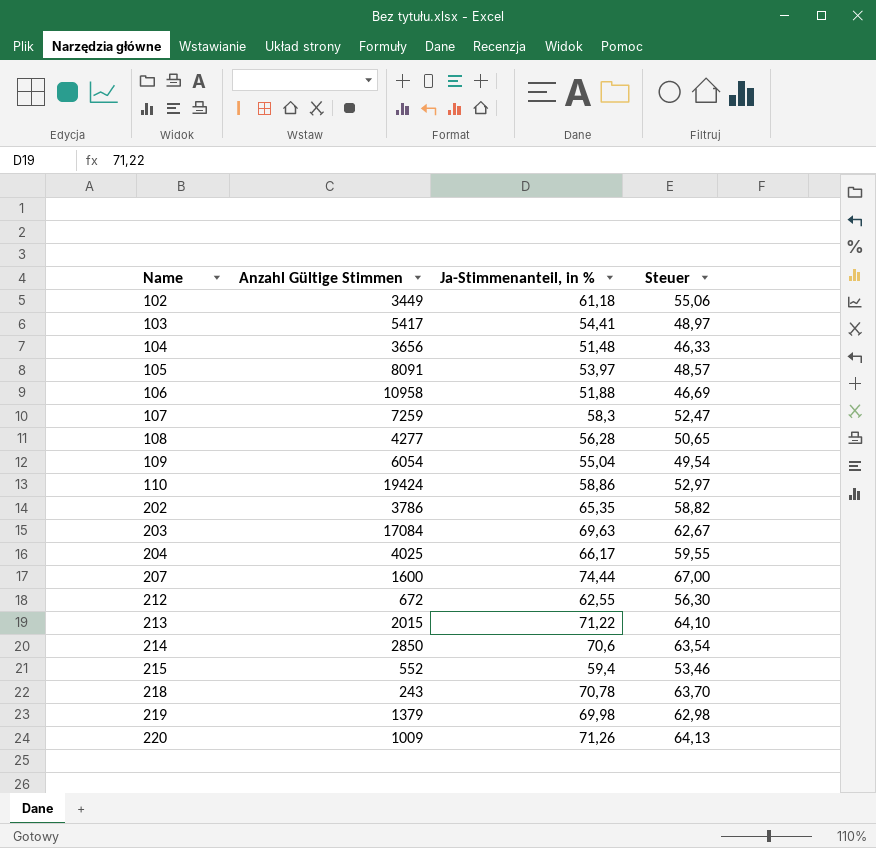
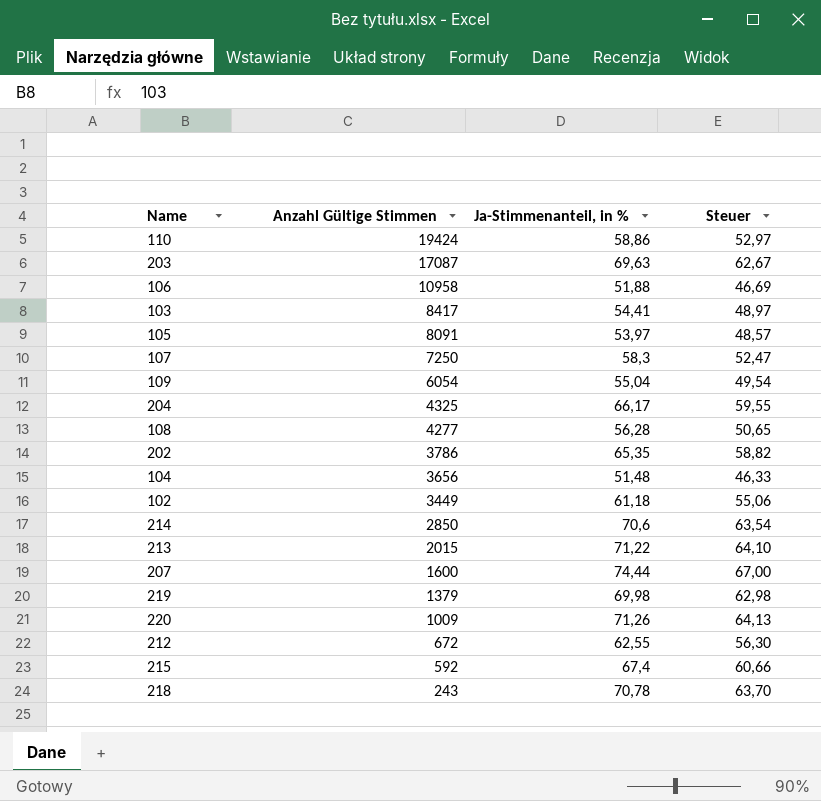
row order: Name ascending -> Anzahl Gültige Stimmen descending
203 | Anzahl Gültige Stimmen: 17084 -> 17087
103 | Anzahl Gültige Stimmen: 5417 -> 8417
107 | Anzahl Gültige Stimmen: 7259 -> 7250
204 | Anzahl Gültige Stimmen: 4025 -> 4325
215 | Anzahl Gültige Stimmen: 552 -> 592
215 | Ja-Stimmenanteil, in %: 59,4 -> 67,4
215 | Steuer: 53,46 -> 60,66

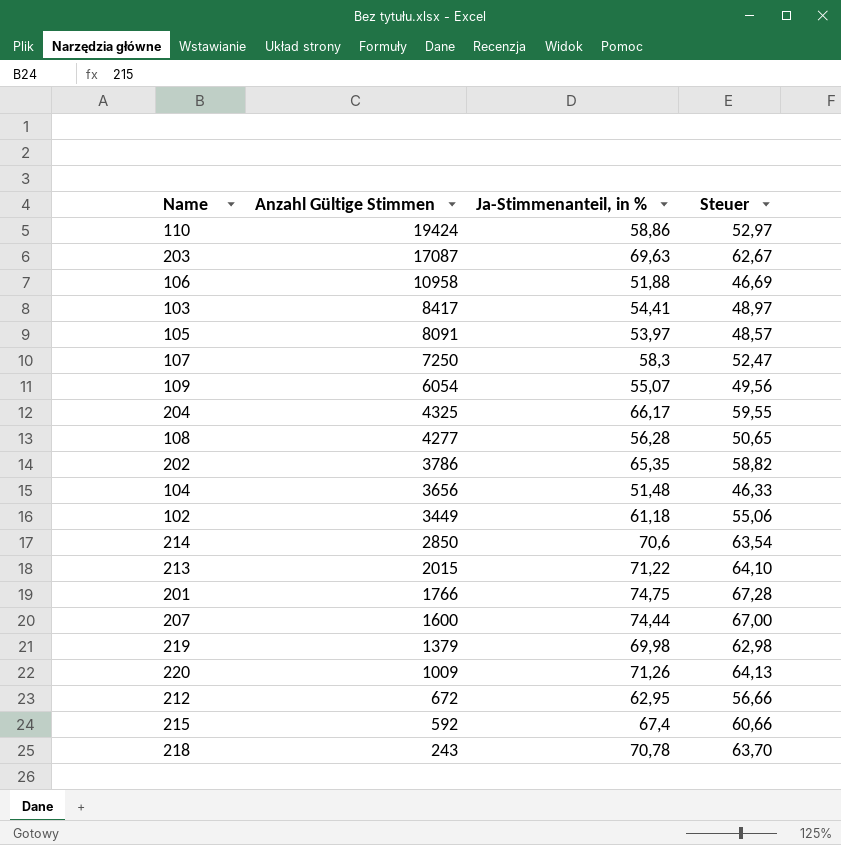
109 | Ja-Stimmenanteil, in %: 55,04 -> 55,07
109 | Steuer: 49,54 -> 49,56
row 201: none -> 1766 | 74,75 | 67,28
212 | Ja-Stimmenanteil, in %: 62,55 -> 62,95
212 | Steuer: 56,30 -> 56,66

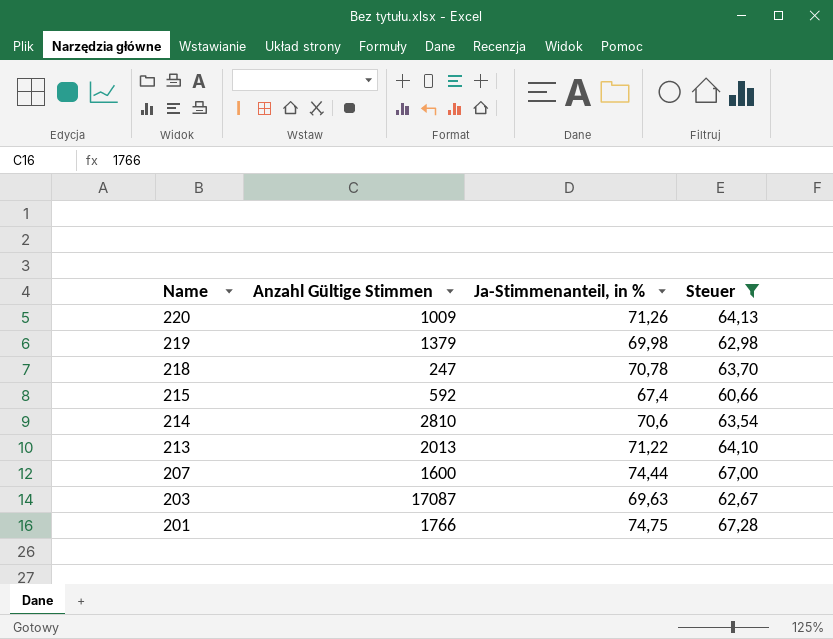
filter: none -> Steuer >= 60,66
row order: Anzahl Gültige Stimmen descending -> Name descending
218 | Anzahl Gültige Stimmen: 243 -> 247
214 | Anzahl Gültige Stimmen: 2850 -> 2810
213 | Anzahl Gültige Stimmen: 2015 -> 2013

